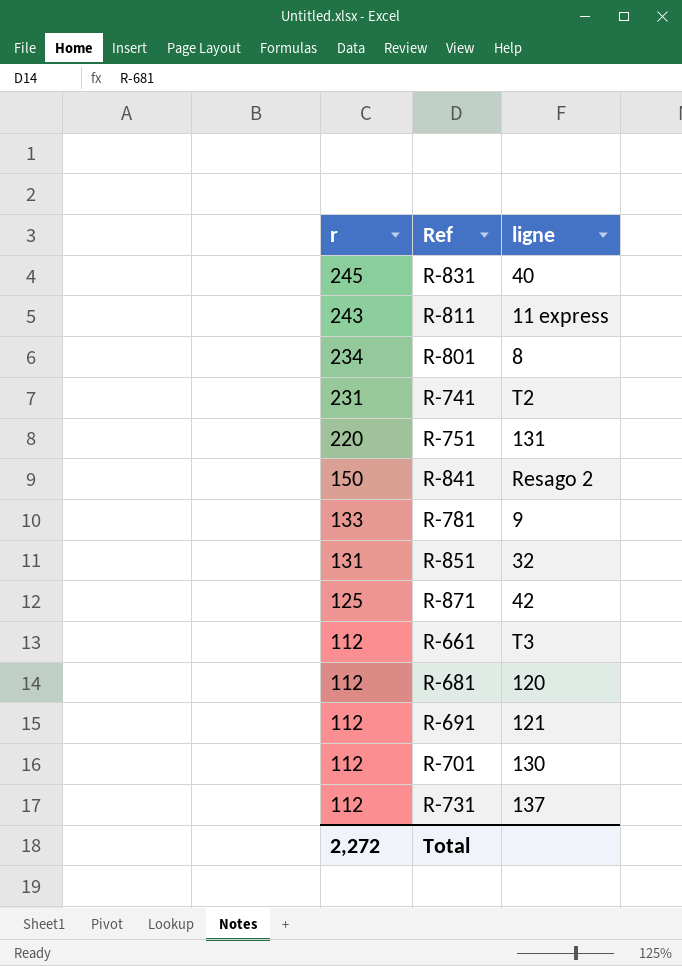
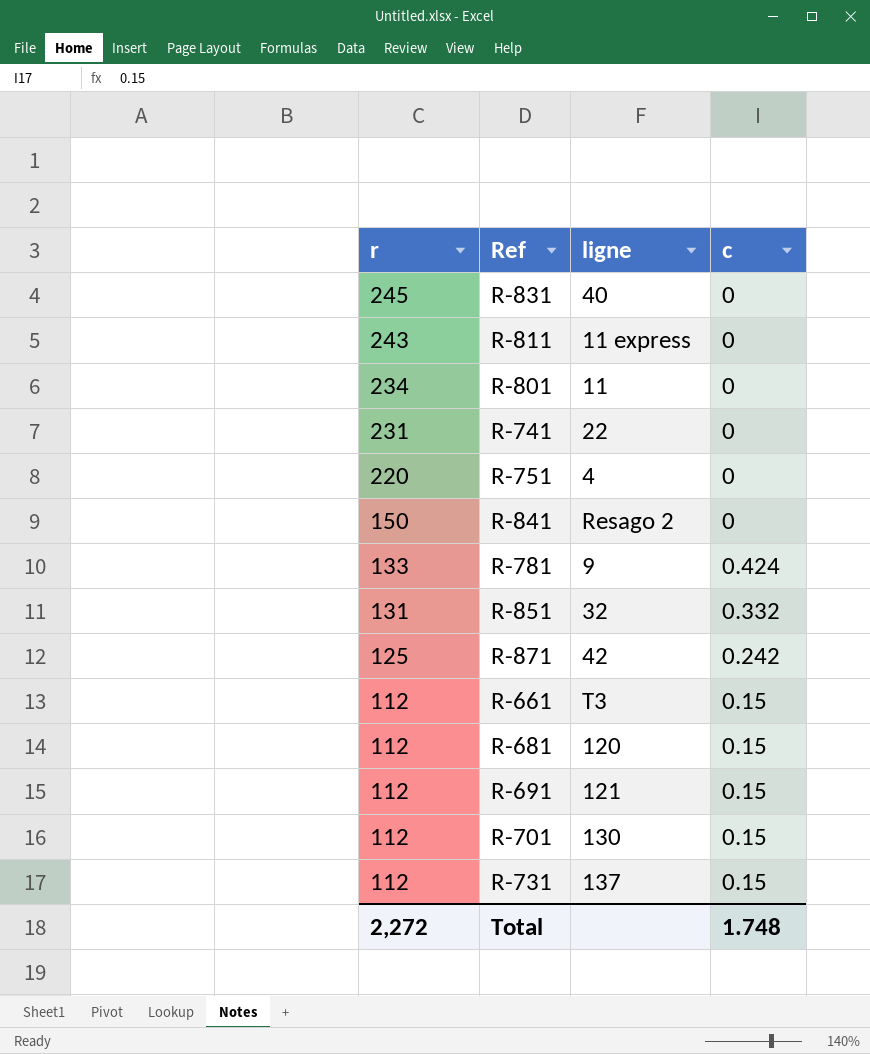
column c | position: none -> 4
R-801 | ligne: 8 -> 11
R-741 | ligne: T2 -> 22
R-751 | ligne: 131 -> 4

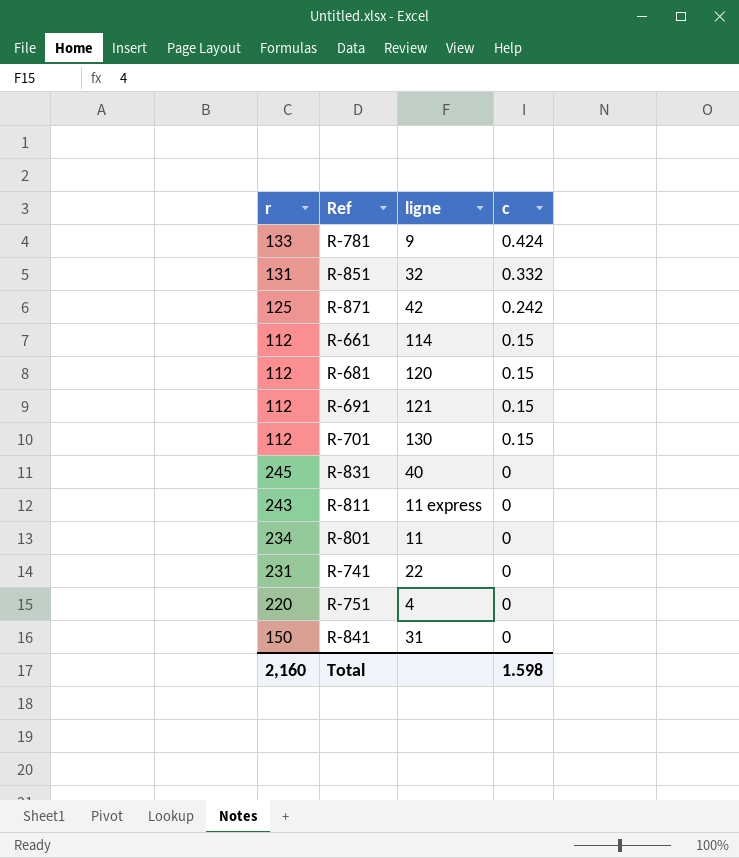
row order: r descending -> c descending
row R-731: 112 | 137 | 0.15 -> none
R-661 | ligne: T3 -> 114
R-841 | ligne: Resago 2 -> 31
Total | r: 2,272 -> 2,160
Total | c: 1.748 -> 1.598

